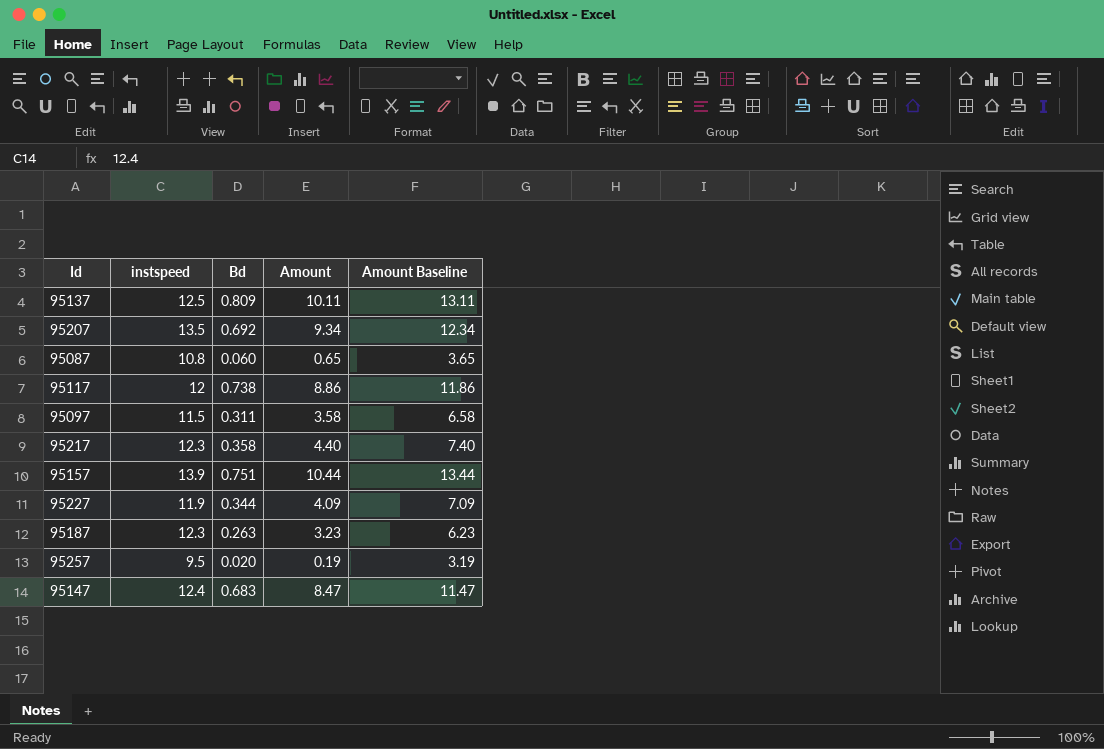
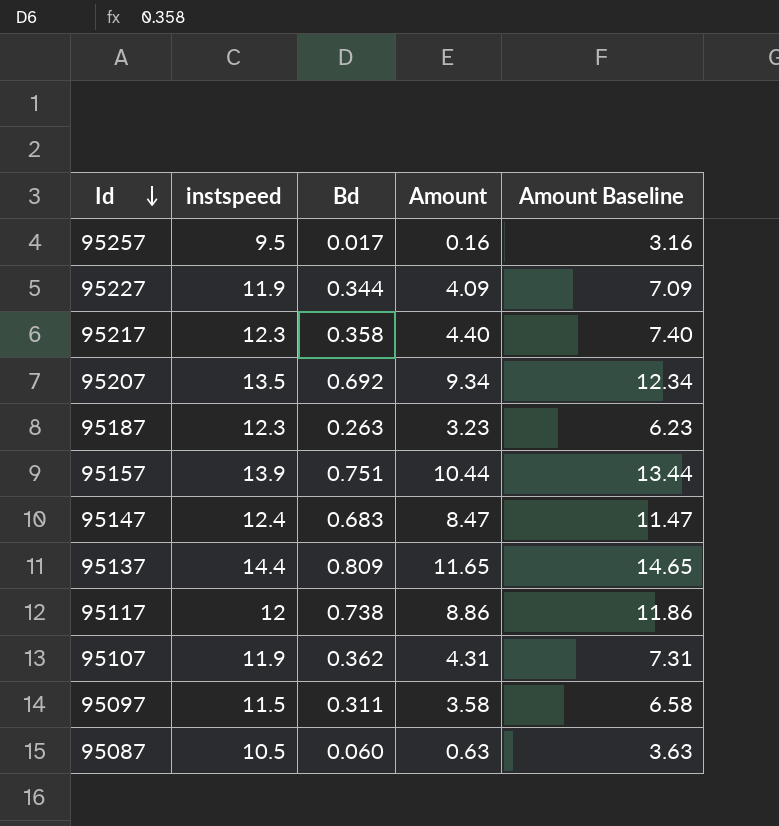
row order: none -> Id descending
95257 | Bd: 0.020 -> 0.017
95257 | Amount: 0.19 -> 0.16
95257 | Amount Baseline: 3.19 -> 3.16
95137 | instspeed: 12.5 -> 14.4
95137 | Amount: 10.11 -> 11.65
95137 | Amount Baseline: 13.11 -> 14.65
row 95107: none -> 11.9 | 0.362 | 4.31 | 7.31
95087 | instspeed: 10.8 -> 10.5
95087 | Amount: 0.65 -> 0.63
95087 | Amount Baseline: 3.65 -> 3.63

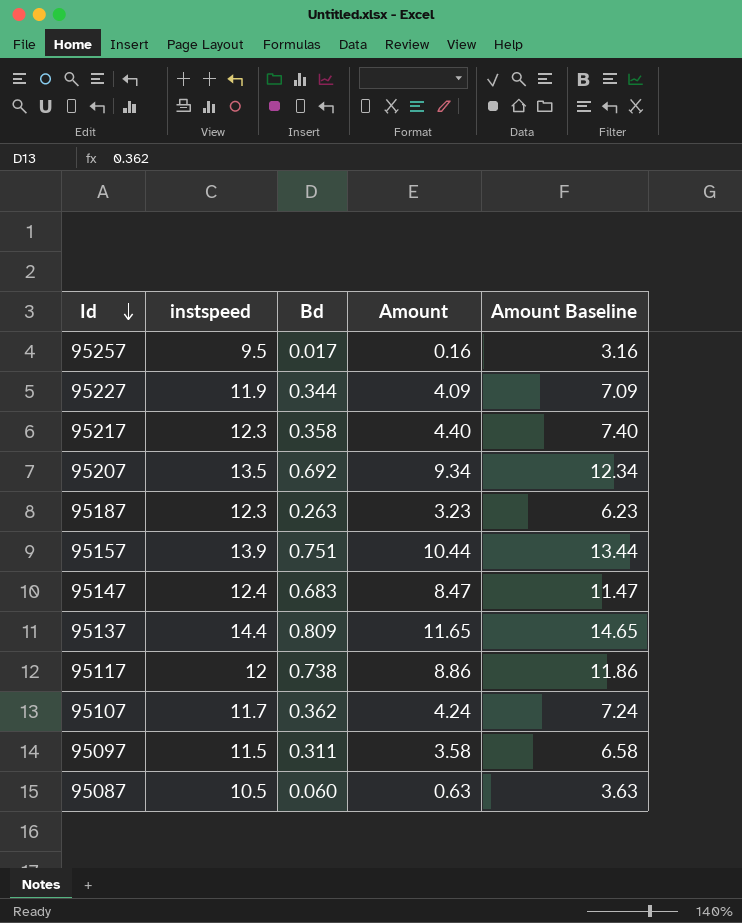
95107 | instspeed: 11.9 -> 11.7
95107 | Amount: 4.31 -> 4.24
95107 | Amount Baseline: 7.31 -> 7.24

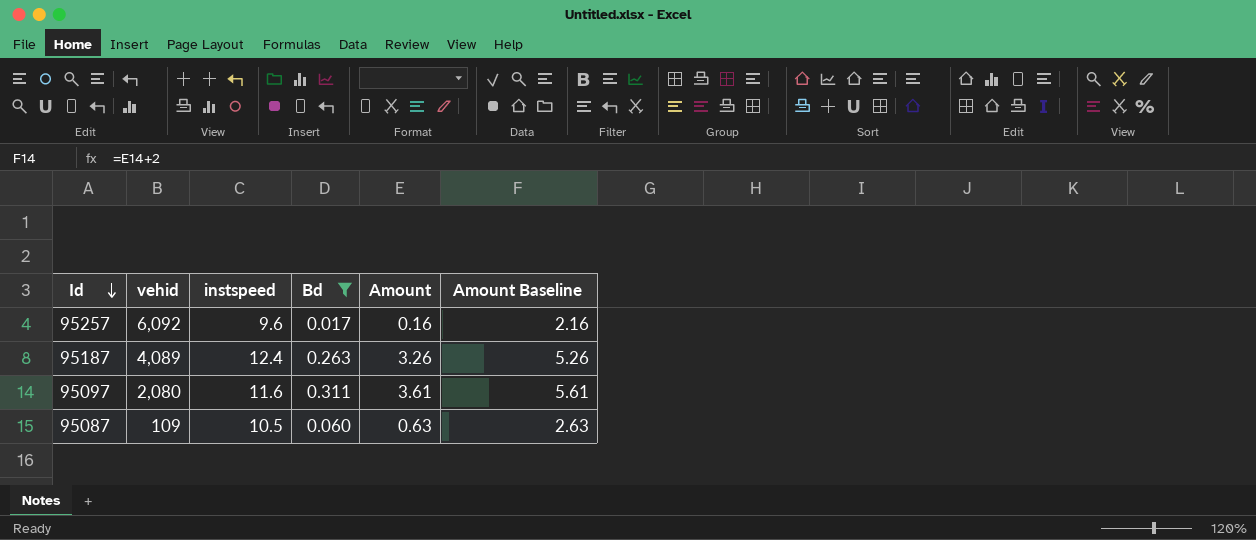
filter: none -> Bd <= 0.311
column vehid | position: none -> 2
column Amount Baseline | formula: [Amount] + 3 -> [Amount] + 2
95257 | instspeed: 9.5 -> 9.6
95187 | instspeed: 12.3 -> 12.4
95187 | Amount: 3.23 -> 3.26
95097 | instspeed: 11.5 -> 11.6
95097 | Amount: 3.58 -> 3.61

